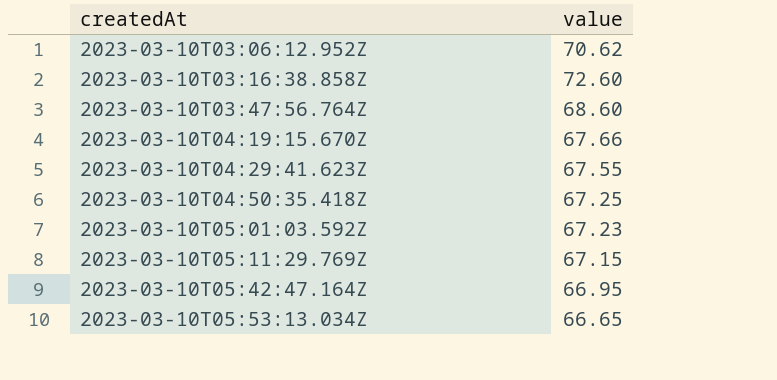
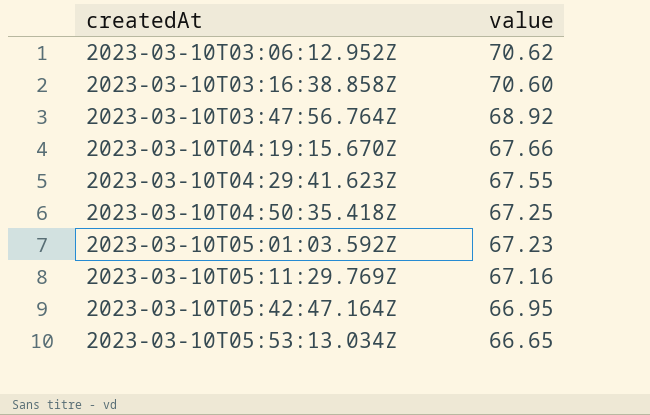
2023-03-10T03:16:38.858Z | value: 72.60 -> 70.60
2023-03-10T03:47:56.764Z | value: 68.60 -> 68.92
2023-03-10T05:11:29.769Z | value: 67.15 -> 67.16

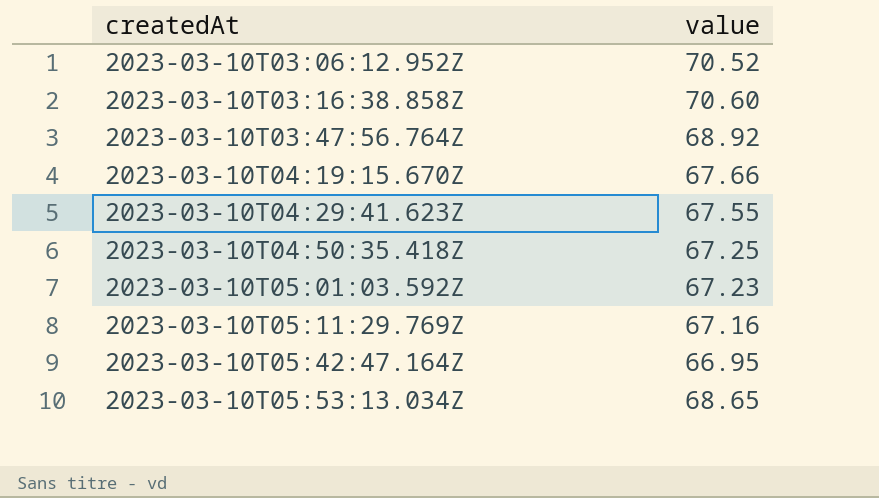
2023-03-10T03:06:12.952Z | value: 70.62 -> 70.52
2023-03-10T05:53:13.034Z | value: 66.65 -> 68.65

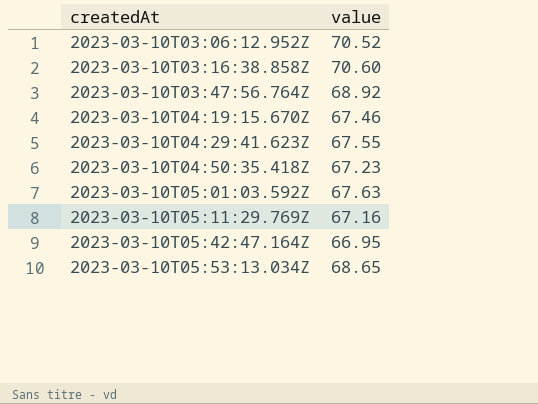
2023-03-10T04:19:15.670Z | value: 67.66 -> 67.46
2023-03-10T04:50:35.418Z | value: 67.25 -> 67.23
2023-03-10T05:01:03.592Z | value: 67.23 -> 67.63

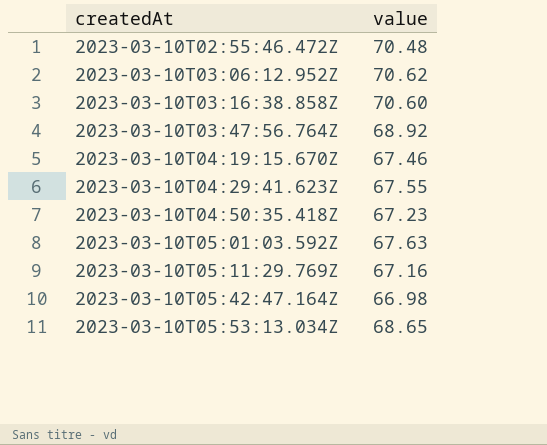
row 2023-03-10T02:55:46.472Z: none -> 70.48
2023-03-10T03:06:12.952Z | value: 70.52 -> 70.62
2023-03-10T05:42:47.164Z | value: 66.95 -> 66.98

